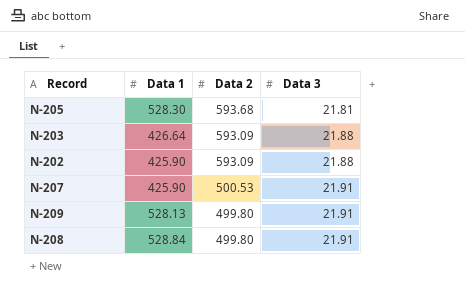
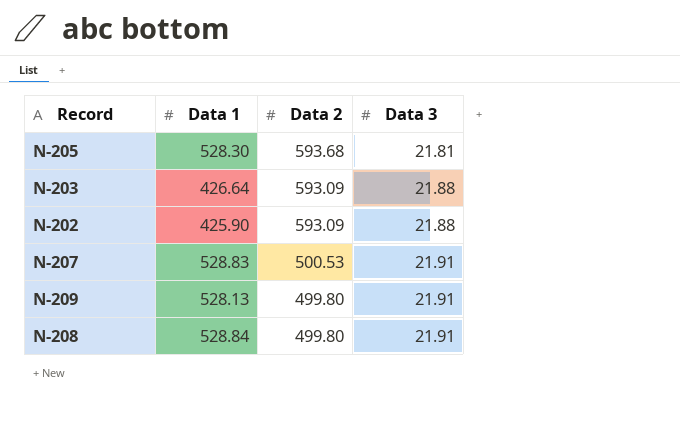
N-207 | Data 1: 425.90 -> 528.83

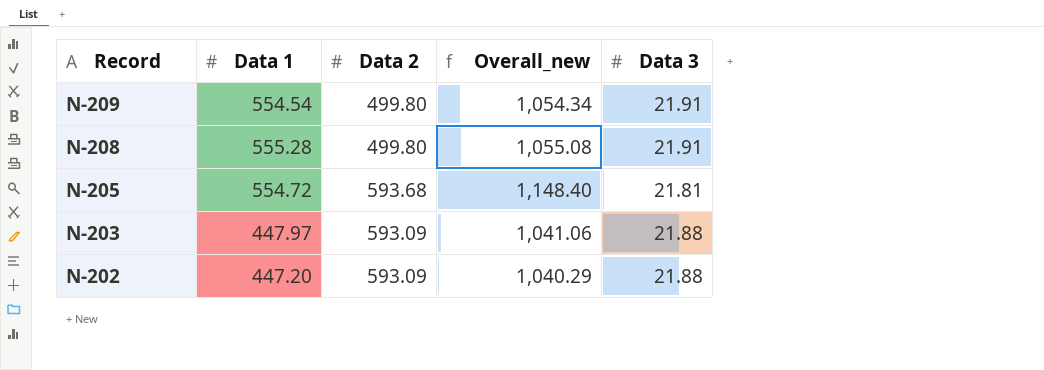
row order: Data 2 descending -> Record descending
column Overall_new | formula: none -> [Data 1] + [Data 2]
row N-207: 528.83 | 500.53 | 21.91 -> none
N-209 | Data 1: 528.13 -> 554.54
N-208 | Data 1: 528.84 -> 555.28
N-205 | Data 1: 528.30 -> 554.72
N-203 | Data 1: 426.64 -> 447.97
N-202 | Data 1: 425.90 -> 447.20

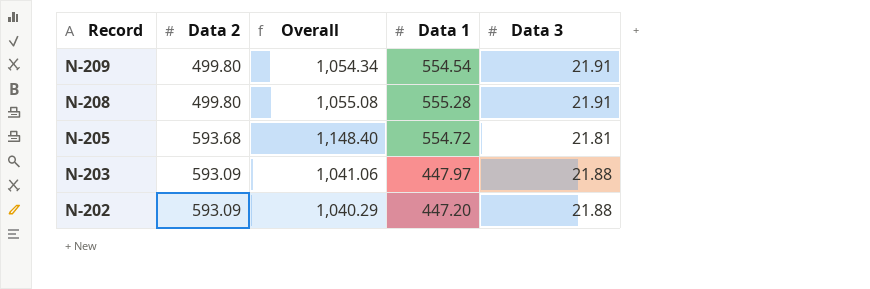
column name: Overall_new -> Overall
column Data 1 | position: 2 -> 4

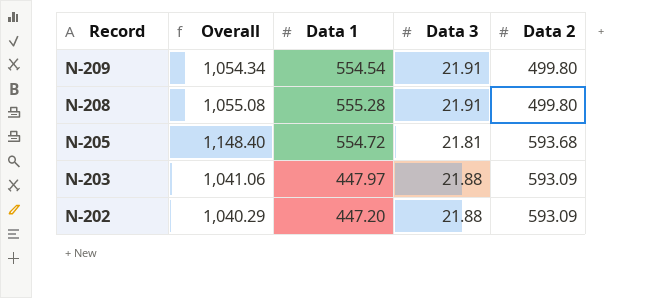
column Data 2 | position: 2 -> 5

